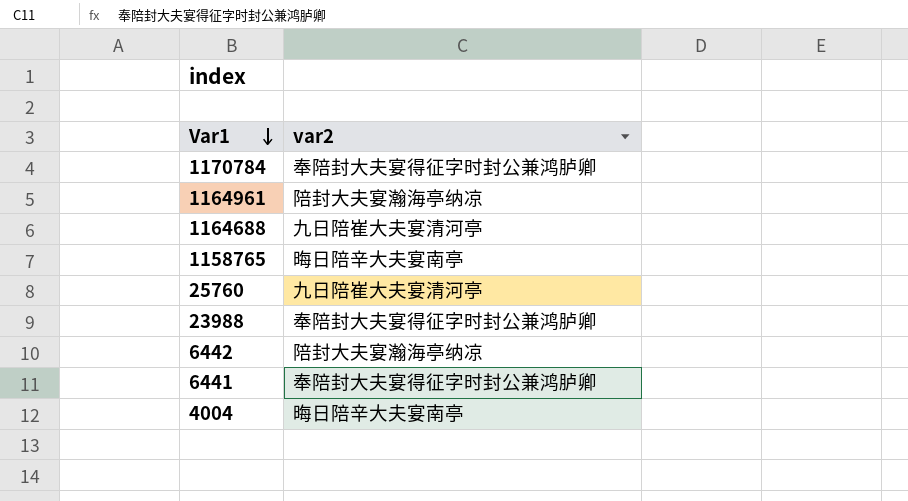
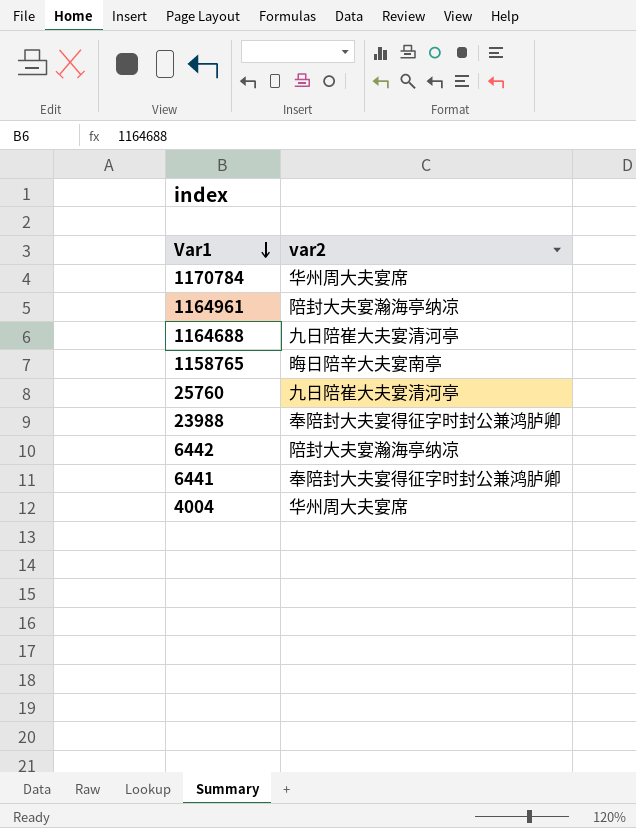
1170784 | var2: 奉陪封大夫宴得征字时封公兼鸿胪卿 -> 华州周大夫宴席
4004 | var2: 晦日陪辛大夫宴南亭 -> 华州周大夫宴席

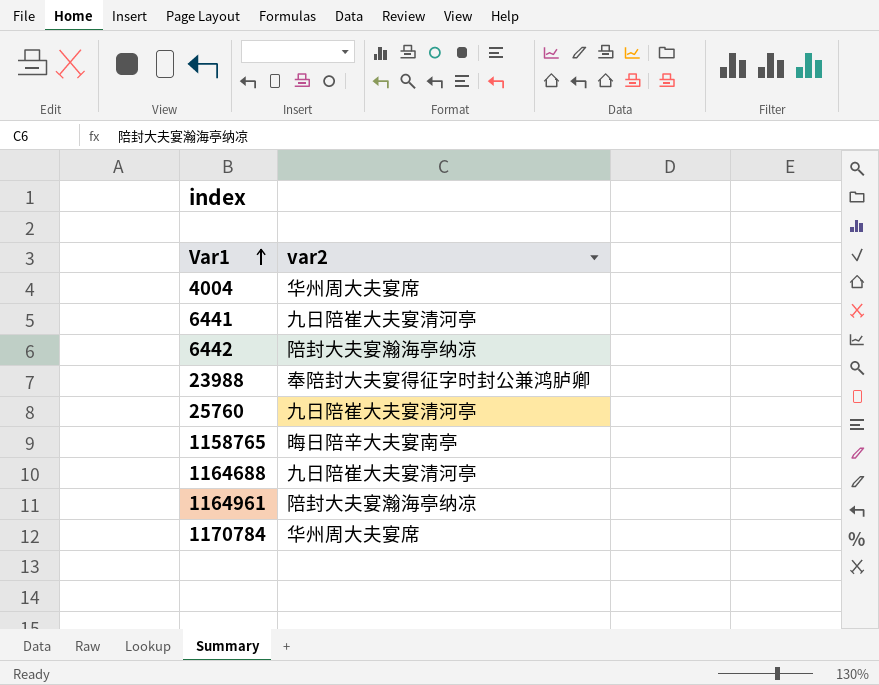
row order: Var1 descending -> Var1 ascending
6441 | var2: 奉陪封大夫宴得征字时封公兼鸿胪卿 -> 九日陪崔大夫宴清河亭

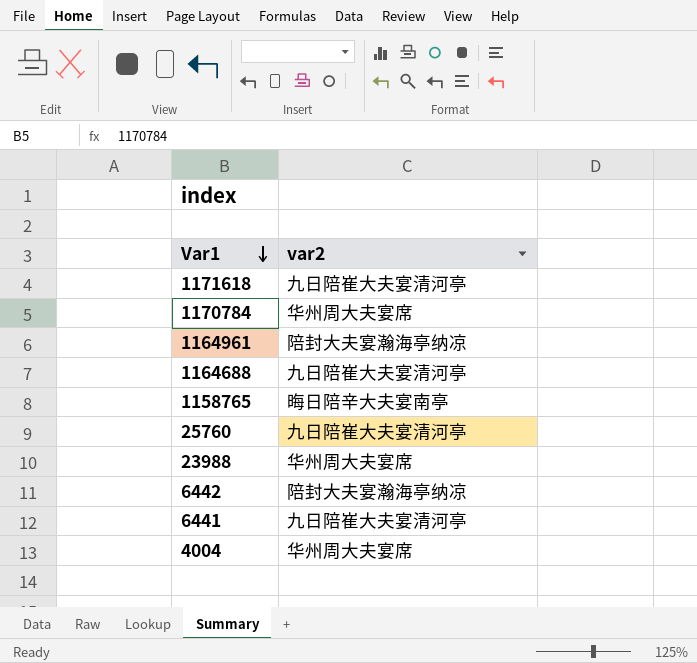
row order: Var1 ascending -> Var1 descending
row 1171618: none -> 九日陪崔大夫宴清河亭
23988 | var2: 奉陪封大夫宴得征字时封公兼鸿胪卿 -> 华州周大夫宴席

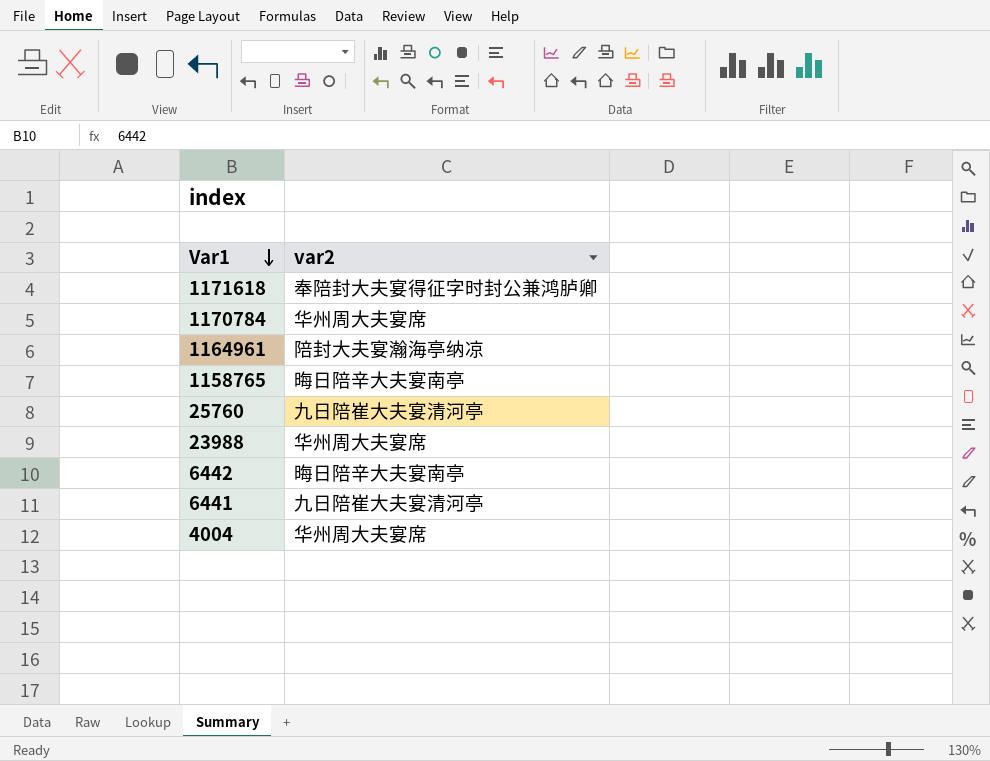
row 1164688: 九日陪崔大夫宴清河亭 -> none
1171618 | var2: 九日陪崔大夫宴清河亭 -> 奉陪封大夫宴得征字时封公兼鸿胪卿
6442 | var2: 陪封大夫宴瀚海亭纳凉 -> 晦日陪辛大夫宴南亭

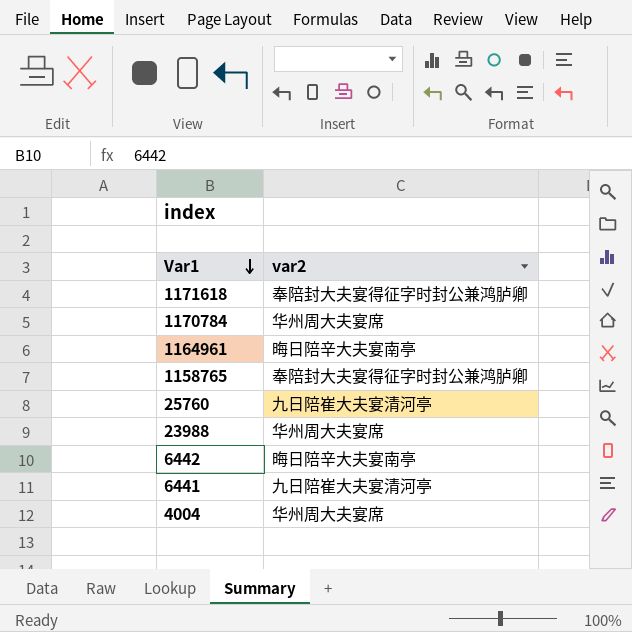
1164961 | var2: 陪封大夫宴瀚海亭纳凉 -> 晦日陪辛大夫宴南亭
1158765 | var2: 晦日陪辛大夫宴南亭 -> 奉陪封大夫宴得征字时封公兼鸿胪卿

